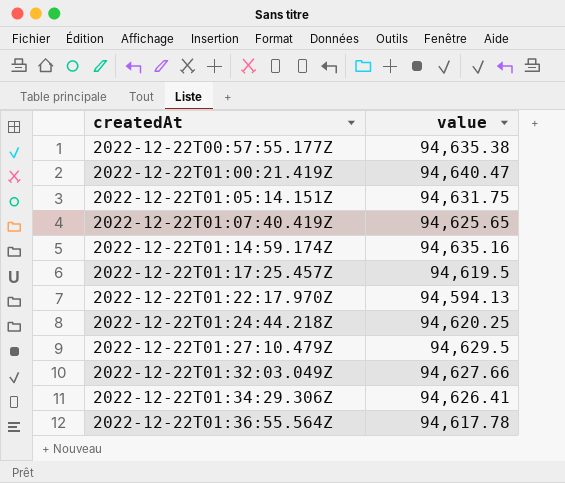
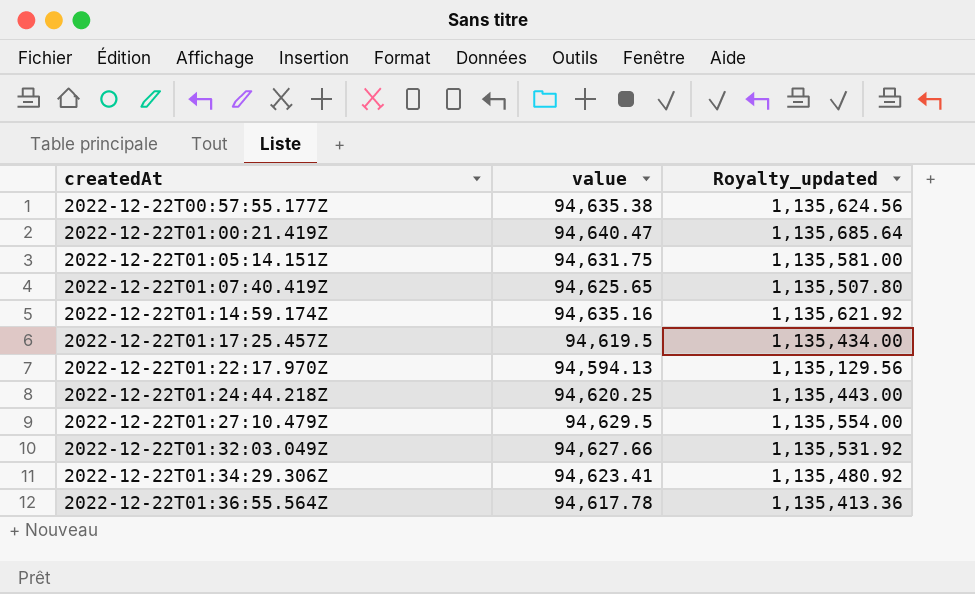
column Royalty_updated | formula: none -> [value] * 12
2022-12-22T01:34:29.306Z | value: 94,626.41 -> 94,623.41

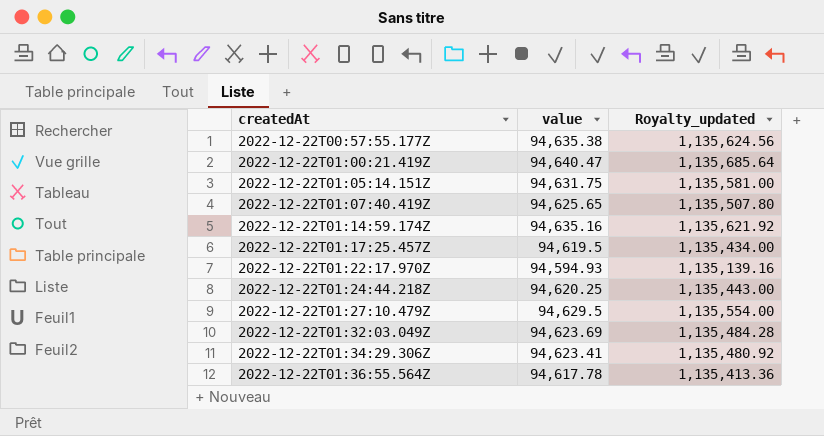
2022-12-22T01:22:17.970Z | value: 94,594.13 -> 94,594.93
2022-12-22T01:22:17.970Z | Royalty_updated: 1,135,129.56 -> 1,135,139.16
2022-12-22T01:32:03.049Z | value: 94,627.66 -> 94,623.69
2022-12-22T01:32:03.049Z | Royalty_updated: 1,135,531.92 -> 1,135,484.28

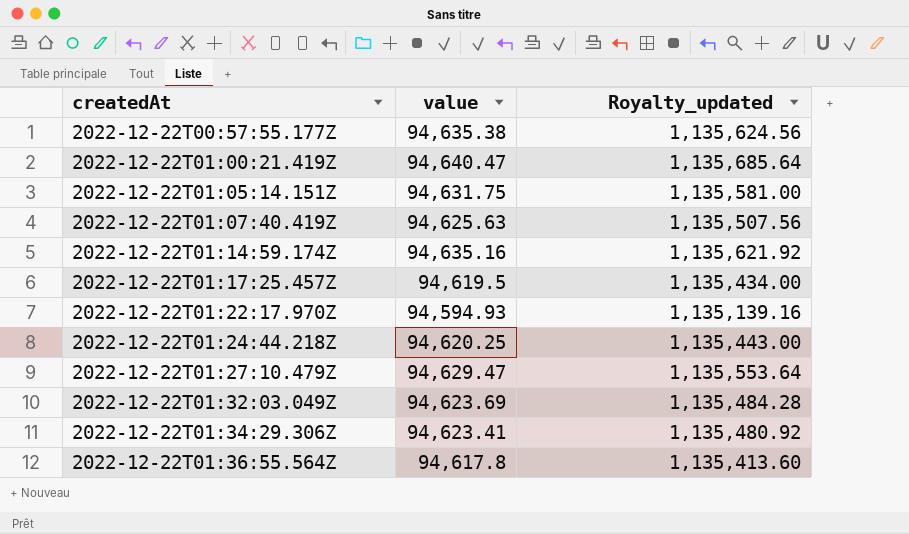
2022-12-22T01:07:40.419Z | value: 94,625.65 -> 94,625.63
2022-12-22T01:07:40.419Z | Royalty_updated: 1,135,507.80 -> 1,135,507.56
2022-12-22T01:27:10.479Z | value: 94,629.5 -> 94,629.47
2022-12-22T01:27:10.479Z | Royalty_updated: 1,135,554.00 -> 1,135,553.64
2022-12-22T01:36:55.564Z | value: 94,617.78 -> 94,617.8
2022-12-22T01:36:55.564Z | Royalty_updated: 1,135,413.36 -> 1,135,413.60

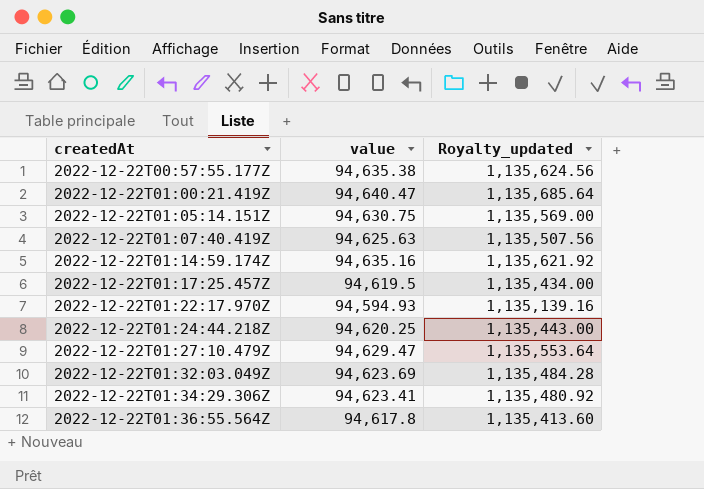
2022-12-22T01:05:14.151Z | value: 94,631.75 -> 94,630.75
2022-12-22T01:05:14.151Z | Royalty_updated: 1,135,581.00 -> 1,135,569.00

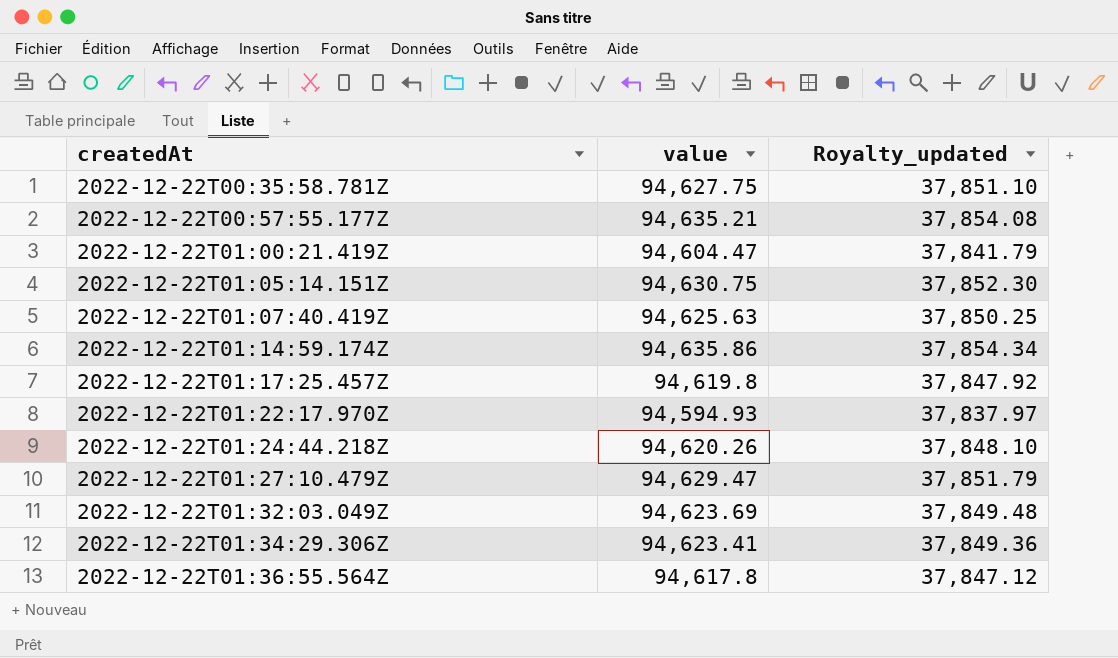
column Royalty_updated | formula: [value] * 12 -> [value] * 0.4
row 2022-12-22T00:35:58.781Z: none -> 94,627.75 | 37,851.10
2022-12-22T00:57:55.177Z | value: 94,635.38 -> 94,635.21
2022-12-22T01:00:21.419Z | value: 94,640.47 -> 94,604.47
2022-12-22T01:14:59.174Z | value: 94,635.16 -> 94,635.86
2022-12-22T01:17:25.457Z | value: 94,619.5 -> 94,619.8
2022-12-22T01:24:44.218Z | value: 94,620.25 -> 94,620.26

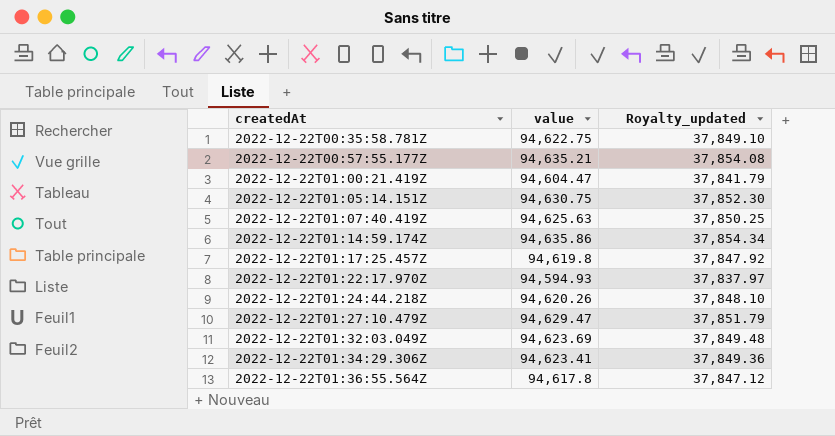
2022-12-22T00:35:58.781Z | value: 94,627.75 -> 94,622.75
2022-12-22T00:35:58.781Z | Royalty_updated: 37,851.10 -> 37,849.10

